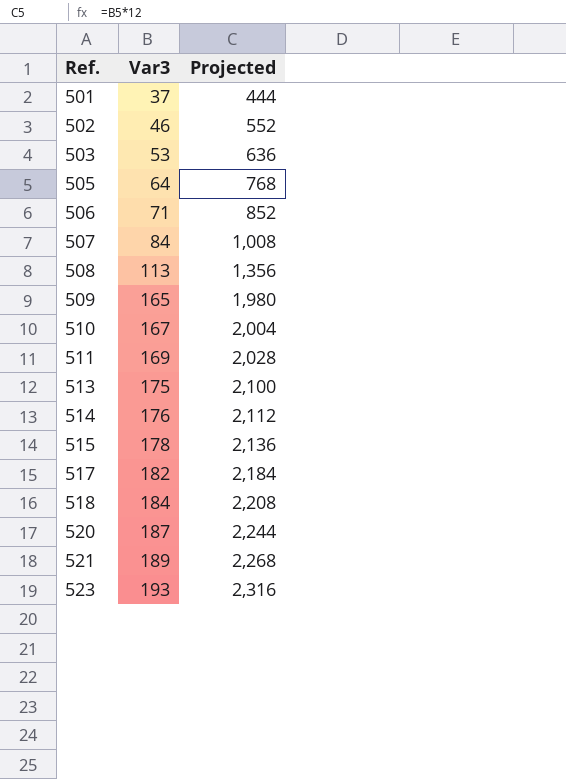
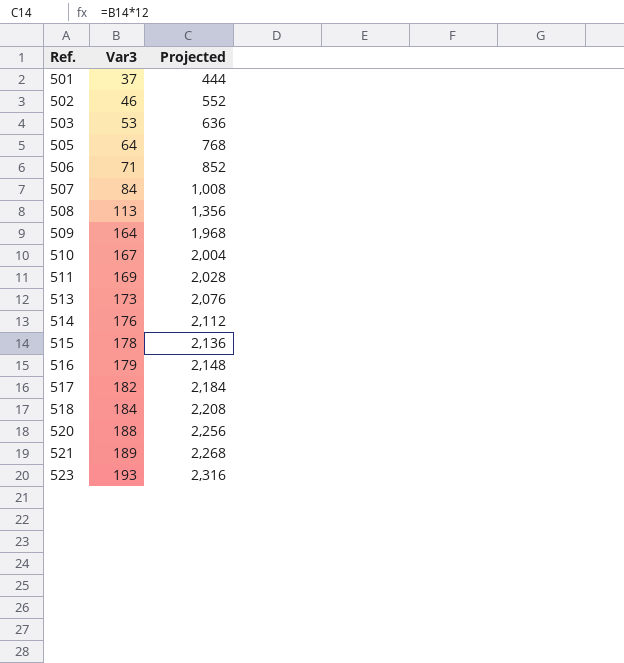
509 | Var3: 165 -> 164
509 | Projected: 1,980 -> 1,968
513 | Var3: 175 -> 173
513 | Projected: 2,100 -> 2,076
row 516: none -> 179 | 2,148
520 | Var3: 187 -> 188
520 | Projected: 2,244 -> 2,256

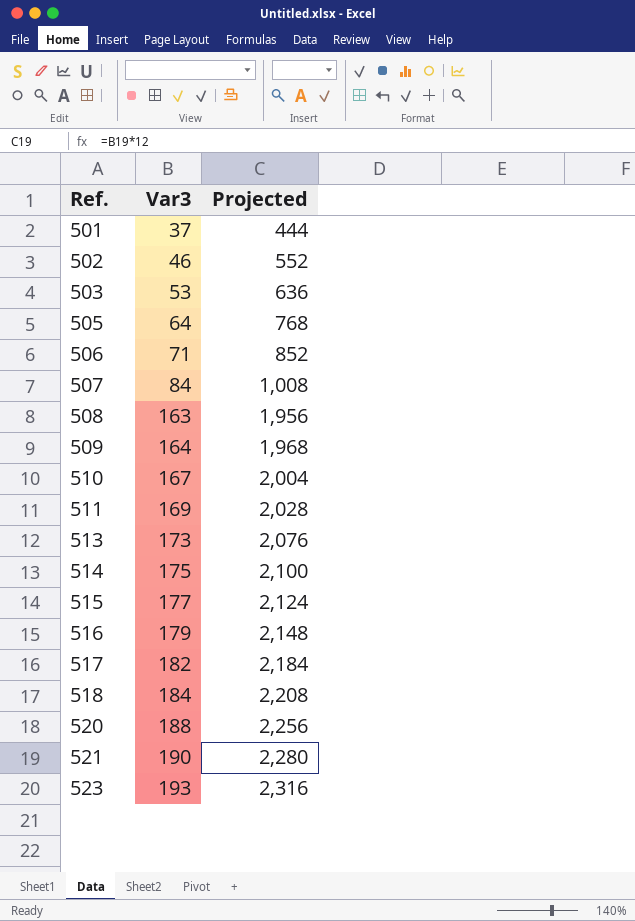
508 | Var3: 113 -> 163
508 | Projected: 1,356 -> 1,956
514 | Var3: 176 -> 175
514 | Projected: 2,112 -> 2,100
515 | Var3: 178 -> 177
515 | Projected: 2,136 -> 2,124
521 | Var3: 189 -> 190
521 | Projected: 2,268 -> 2,280

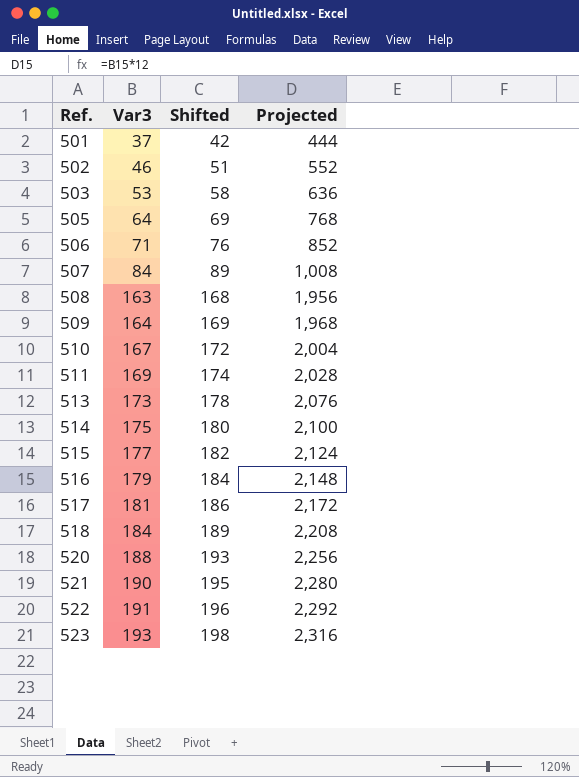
column Shifted | formula: none -> [Var3] + 5
517 | Var3: 182 -> 181
517 | Projected: 2,184 -> 2,172
row 522: none -> 191 | 196 | 2,292

